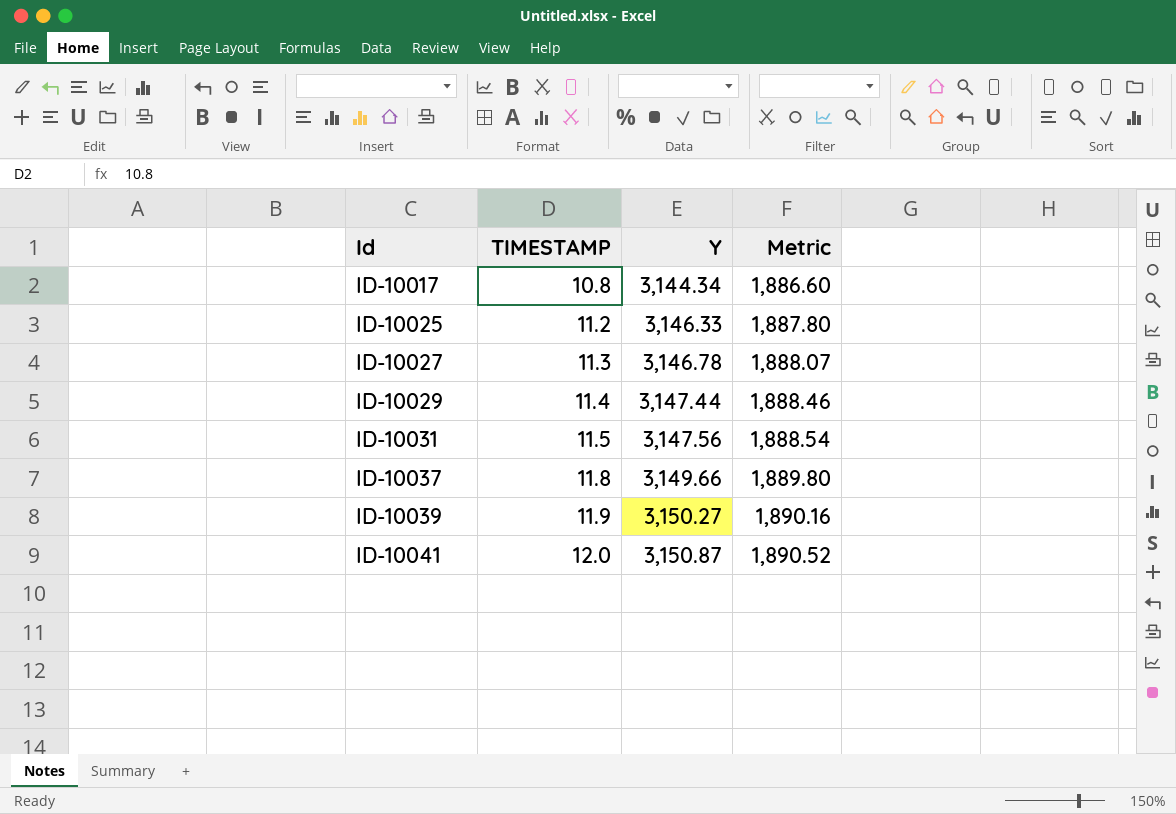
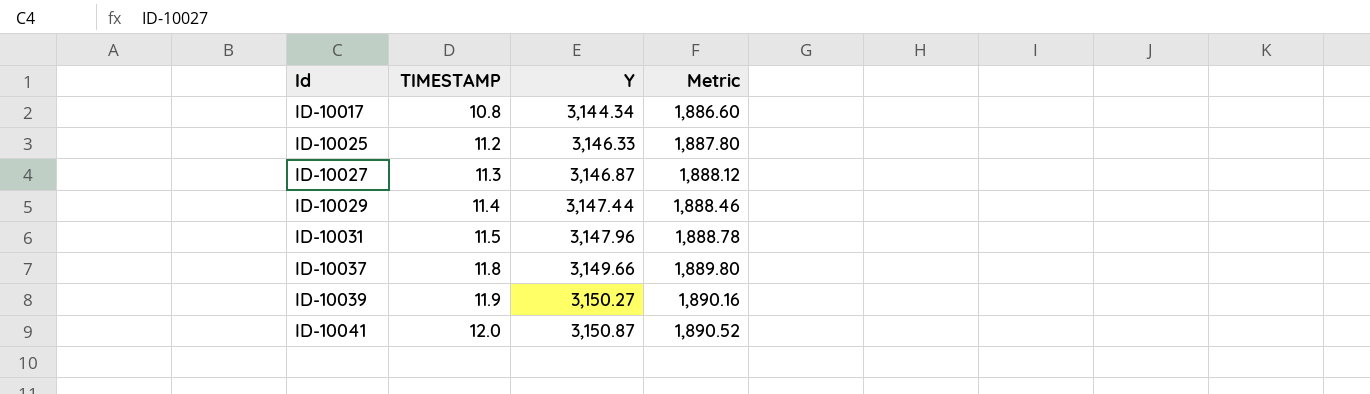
ID-10027 | Y: 3,146.78 -> 3,146.87
ID-10027 | Metric: 1,888.07 -> 1,888.12
ID-10031 | Y: 3,147.56 -> 3,147.96
ID-10031 | Metric: 1,888.54 -> 1,888.78

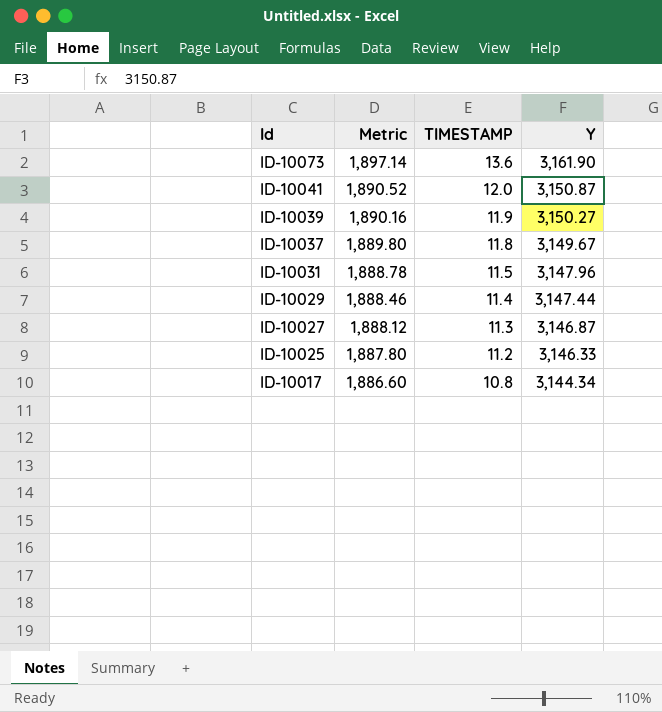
row order: Id ascending -> Id descending
column Metric | position: 4 -> 2
row ID-10073: none -> 1,897.14 | 13.6 | 3,161.90
ID-10037 | Y: 3,149.66 -> 3,149.67

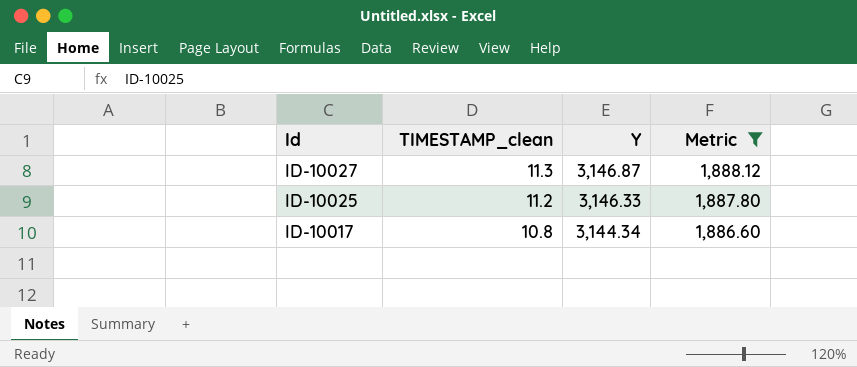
filter: none -> Metric <= 1,888.12
column name: TIMESTAMP -> TIMESTAMP_clean
column Metric | position: 2 -> 4

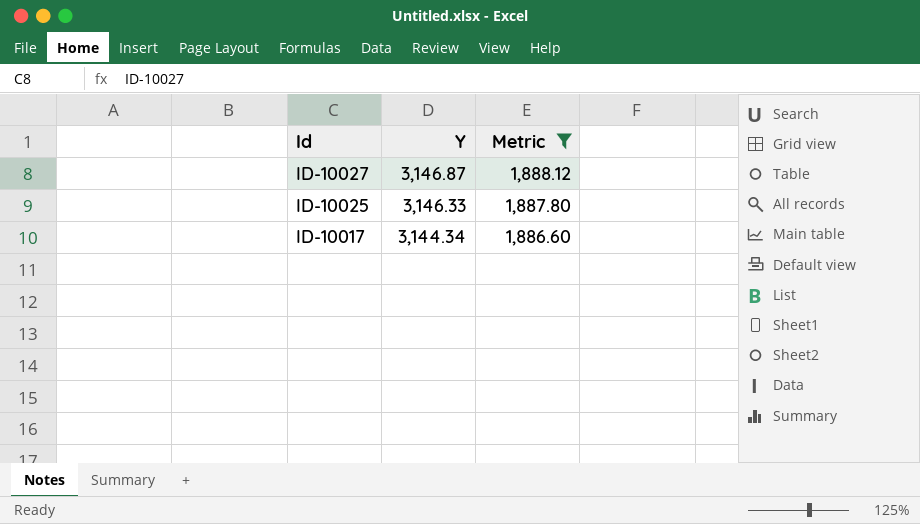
column TIMESTAMP_clean | position: 2 -> none

